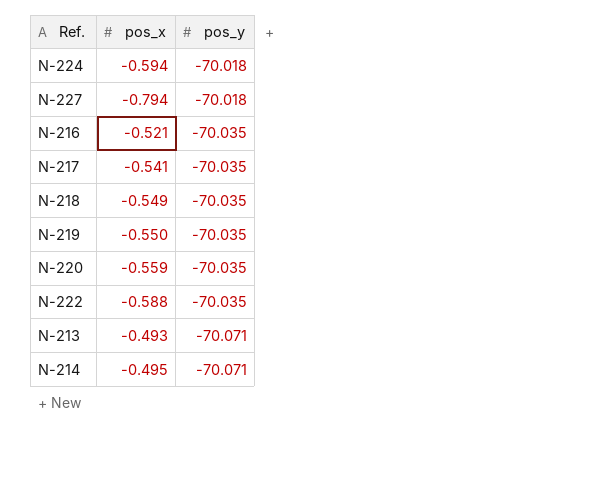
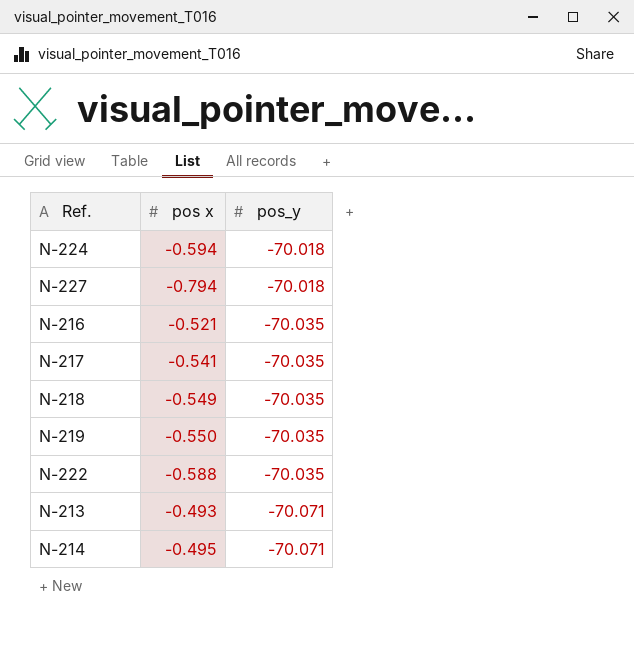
column name: pos_x -> pos x
row N-220: -0.559 | -70.035 -> none

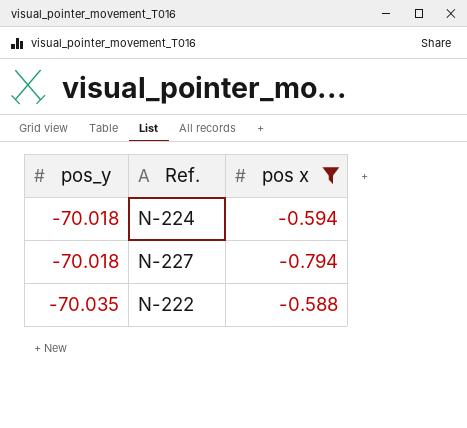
filter: none -> pos x <= -0.588
column pos_y | position: 3 -> 1

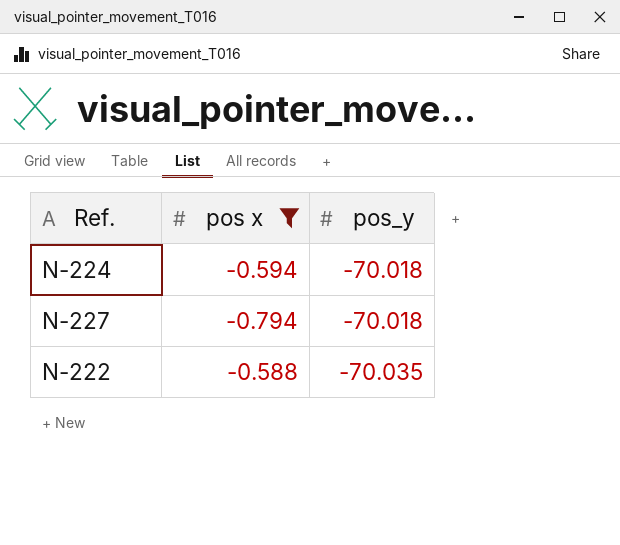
column pos_y | position: 1 -> 3

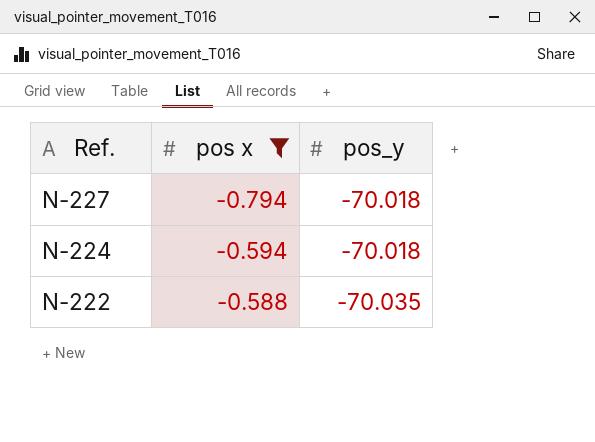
row order: pos_y descending -> Ref. descending

